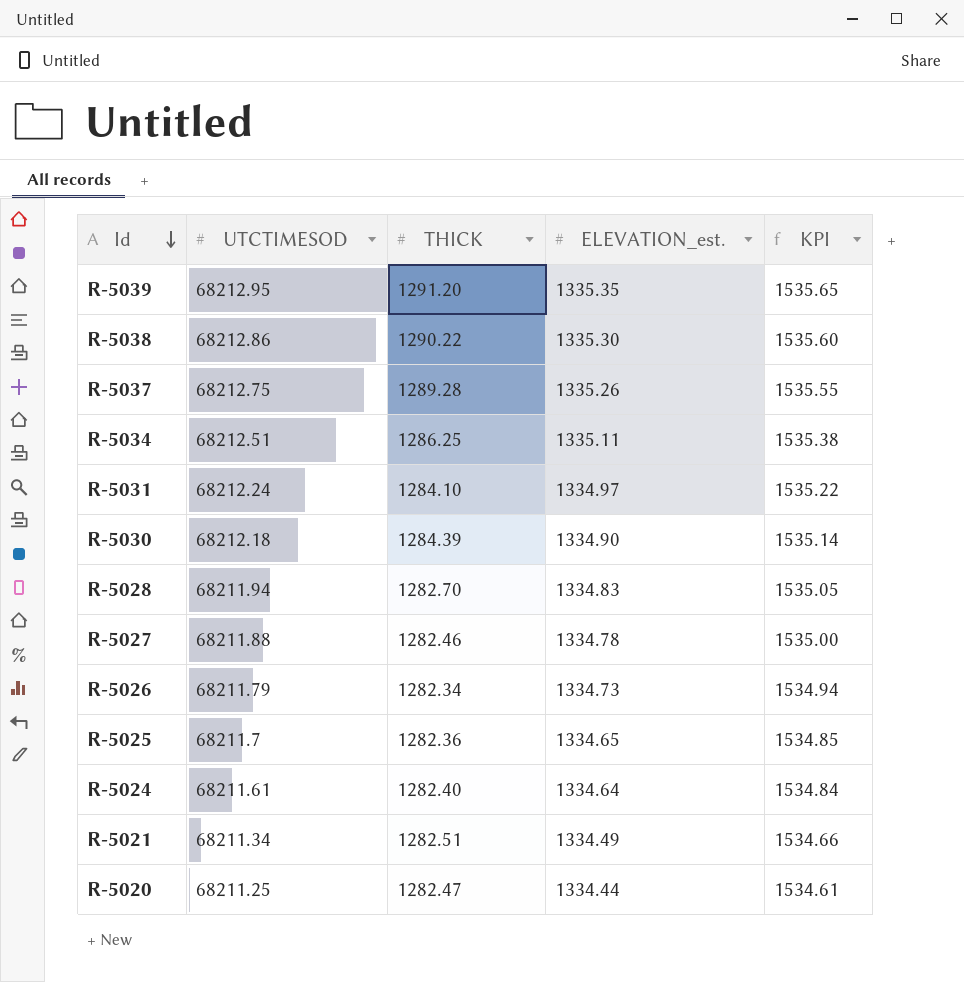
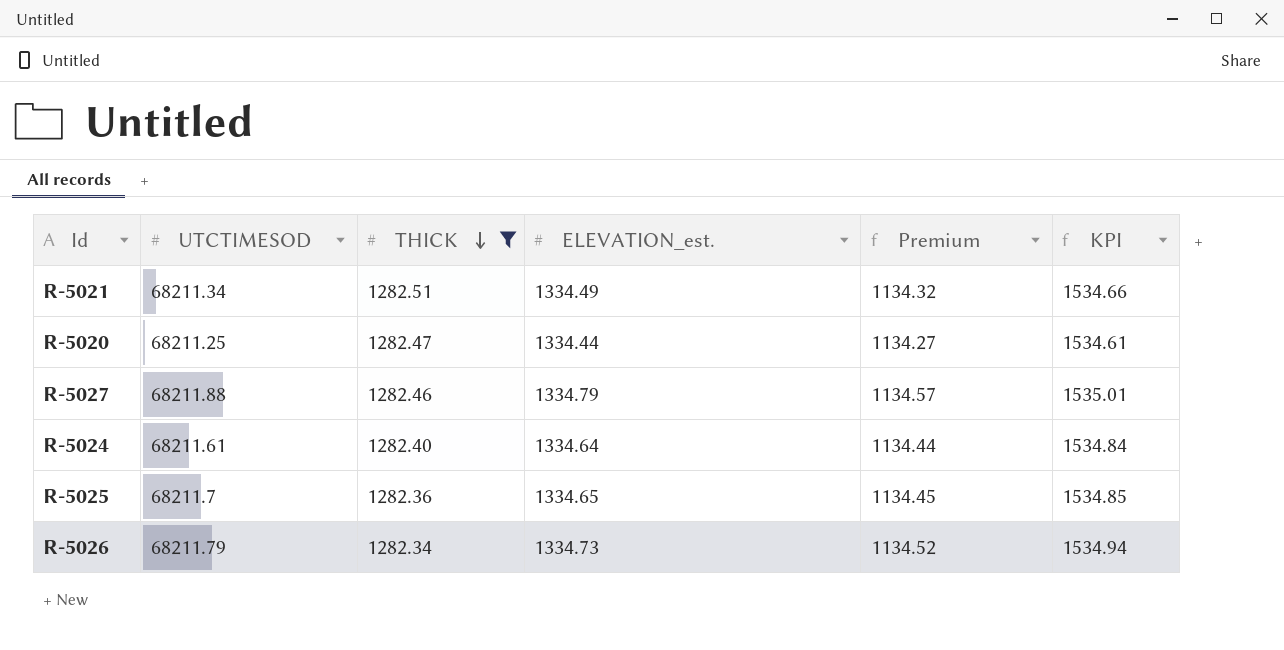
filter: none -> THICK <= 1282.51
row order: Id descending -> THICK descending
column Premium | formula: none -> [ELEVATION_est.] * 0.85
R-5027 | ELEVATION_est.: 1334.78 -> 1334.79
R-5027 | KPI: 1535.00 -> 1535.01

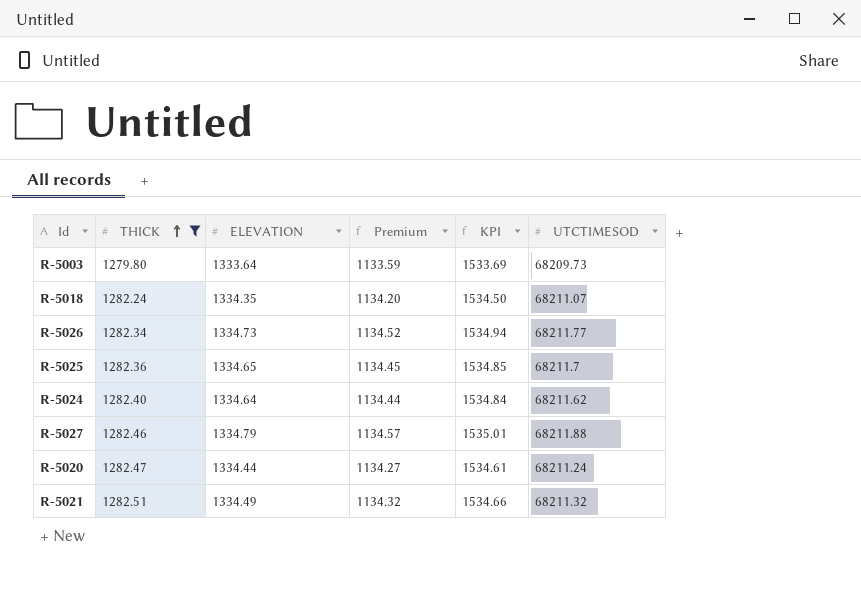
row order: THICK descending -> THICK ascending
column name: ELEVATION_est. -> ELEVATION
column UTCTIMESOD | position: 2 -> 6
row R-5003: none -> 1279.80 | 1333.64 | 1133.59 | 1533.69 | 68209.73
row R-5018: none -> 1282.24 | 1334.35 | 1134.20 | 1534.50 | 68211.07
R-5026 | UTCTIMESOD: 68211.79 -> 68211.77
R-5024 | UTCTIMESOD: 68211.61 -> 68211.62
R-5020 | UTCTIMESOD: 68211.25 -> 68211.24
R-5021 | UTCTIMESOD: 68211.34 -> 68211.32

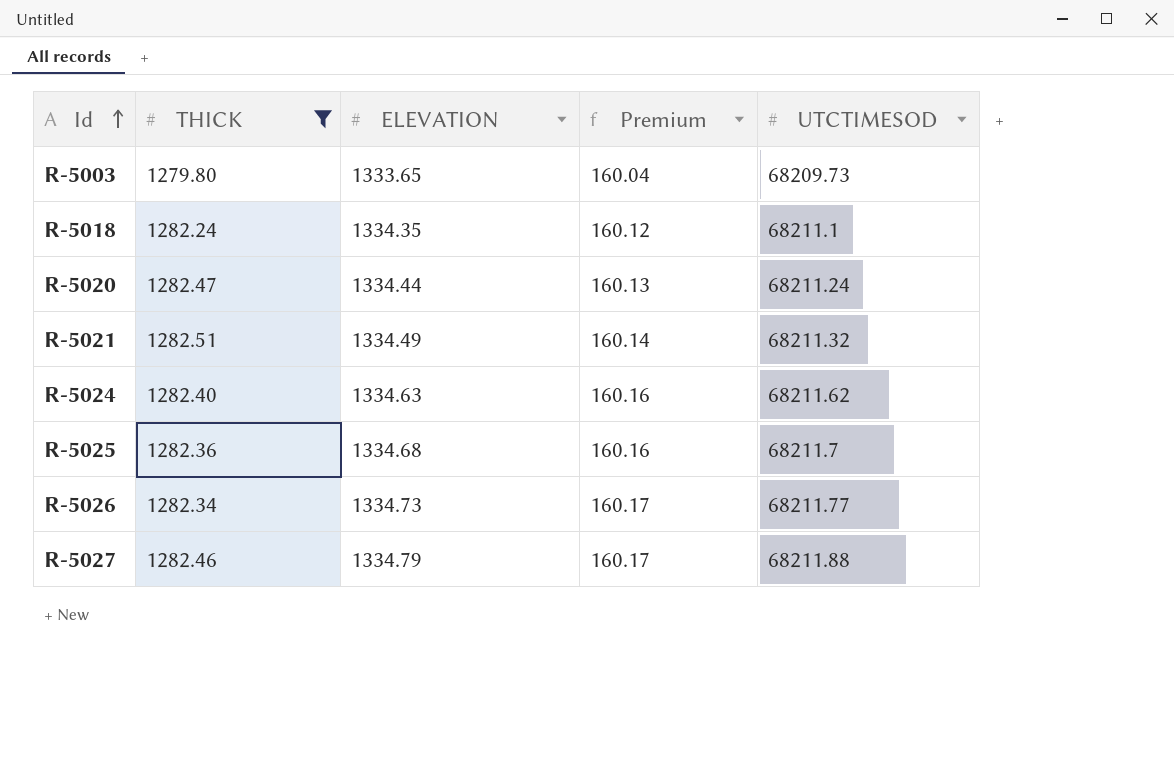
row order: THICK ascending -> Id ascending
column KPI | formula: [ELEVATION] * 1.15 -> none
column Premium | formula: [ELEVATION] * 0.85 -> [ELEVATION] * 0.12
R-5003 | ELEVATION: 1333.64 -> 1333.65
R-5018 | UTCTIMESOD: 68211.07 -> 68211.1
R-5024 | ELEVATION: 1334.64 -> 1334.63
R-5025 | ELEVATION: 1334.65 -> 1334.68

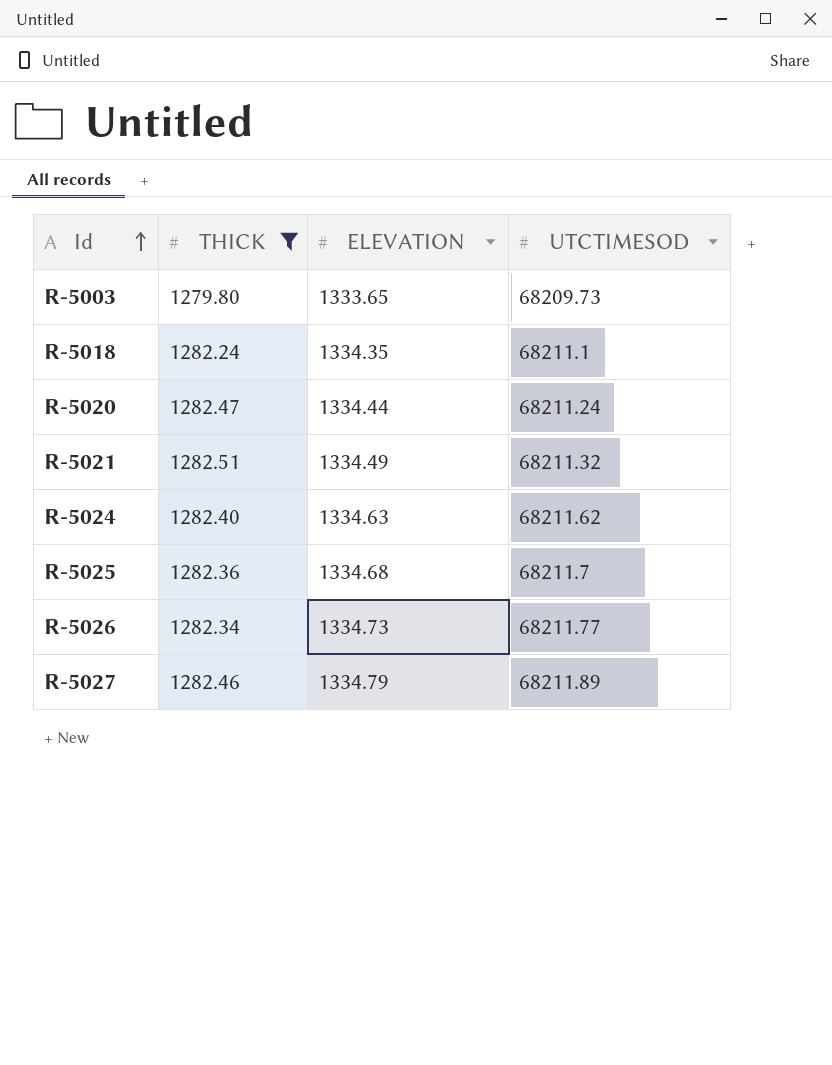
column Premium | formula: [ELEVATION] * 0.12 -> none
R-5027 | UTCTIMESOD: 68211.88 -> 68211.89

